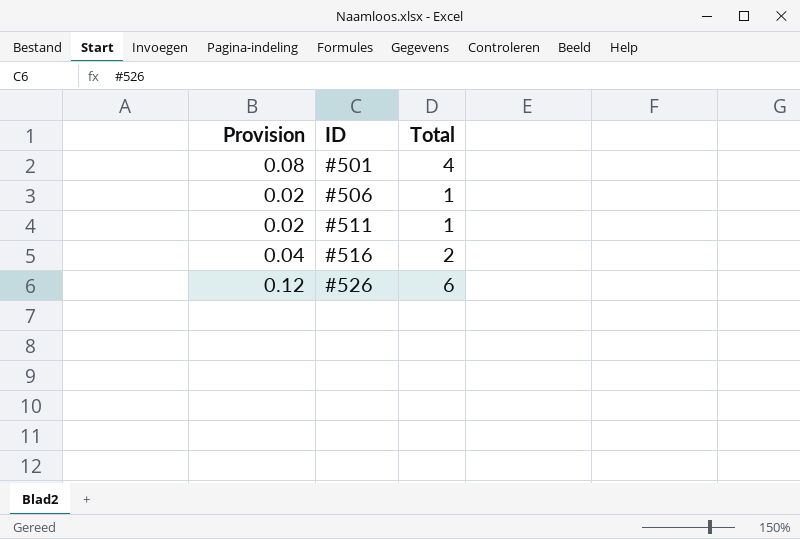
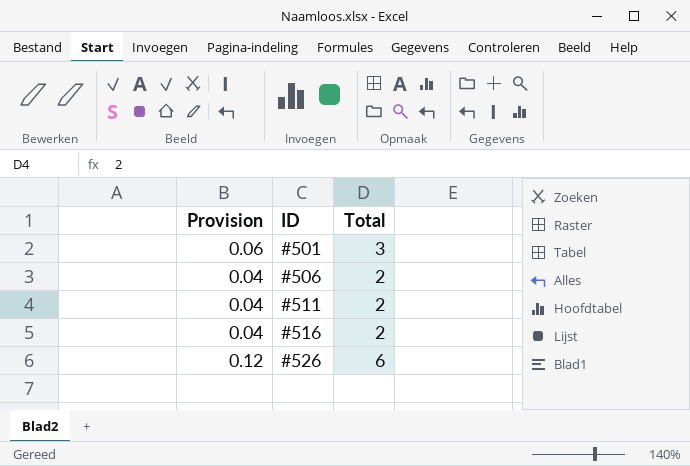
#501 | Provision: 0.08 -> 0.06
#501 | Total: 4 -> 3
#506 | Provision: 0.02 -> 0.04
#506 | Total: 1 -> 2
#511 | Provision: 0.02 -> 0.04
#511 | Total: 1 -> 2

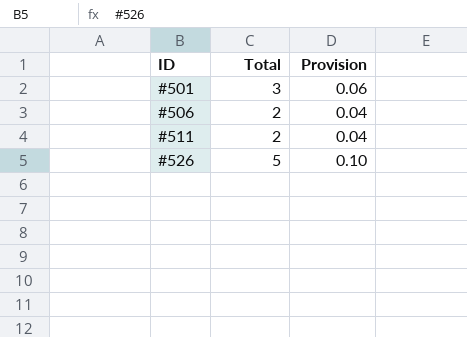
column Provision | position: 1 -> 3
row #516: 0.04 | 2 -> none
#526 | Total: 6 -> 5
#526 | Provision: 0.12 -> 0.10

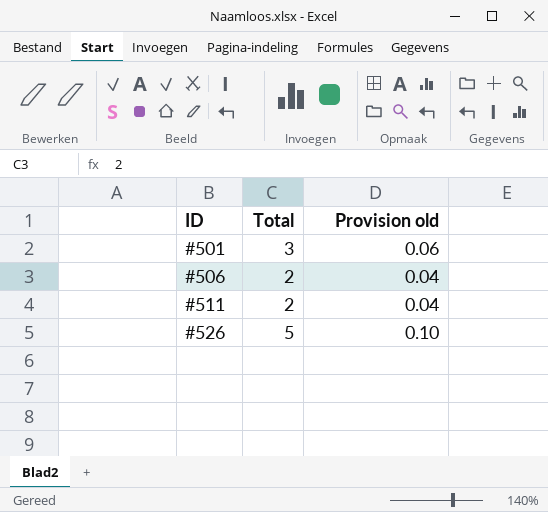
column name: Provision -> Provision old

